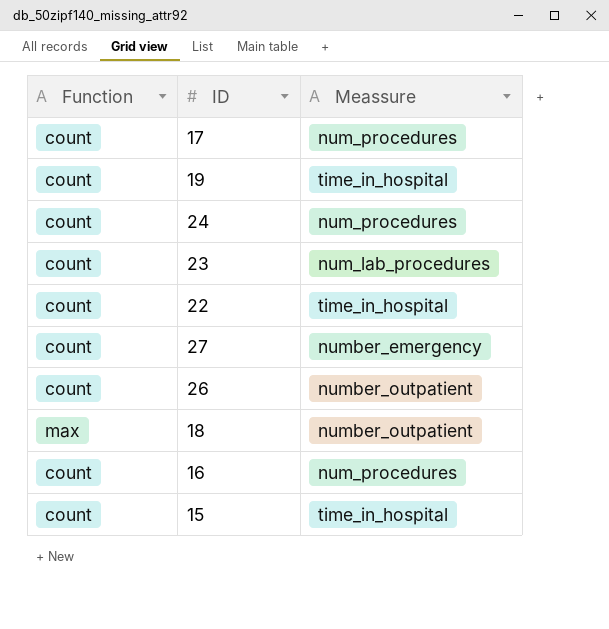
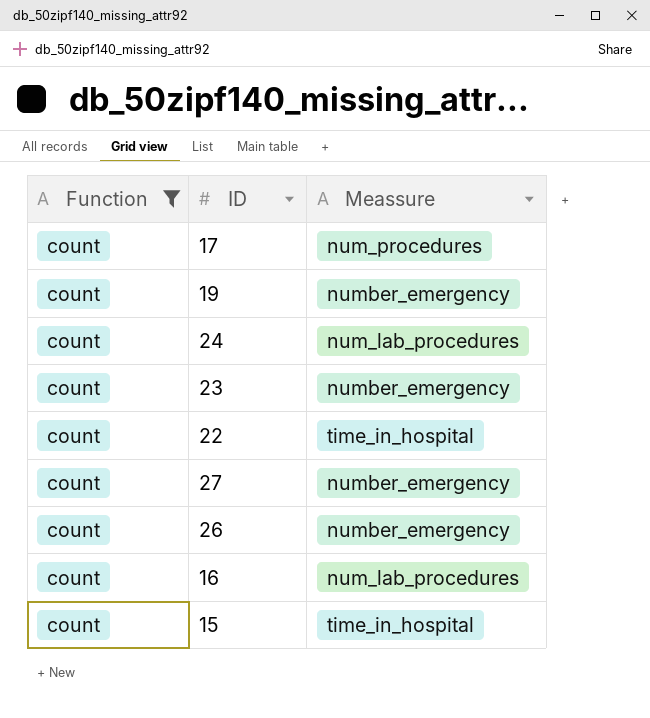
filter: none -> Function = count
19 | Meassure: time_in_hospital -> number_emergency
24 | Meassure: num_procedures -> num_lab_procedures
23 | Meassure: num_lab_procedures -> number_emergency
26 | Meassure: number_outpatient -> number_emergency
16 | Meassure: num_procedures -> num_lab_procedures

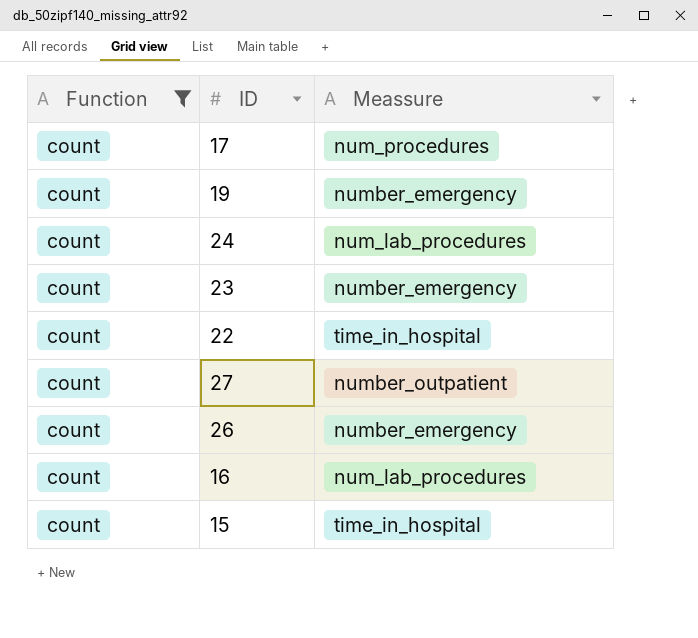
27 | Meassure: number_emergency -> number_outpatient

